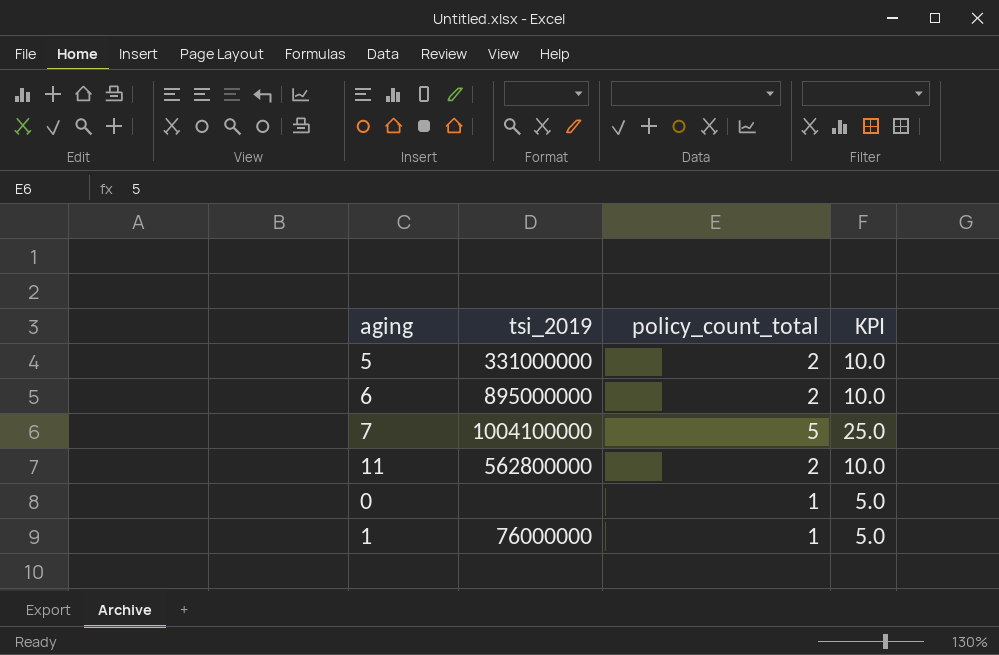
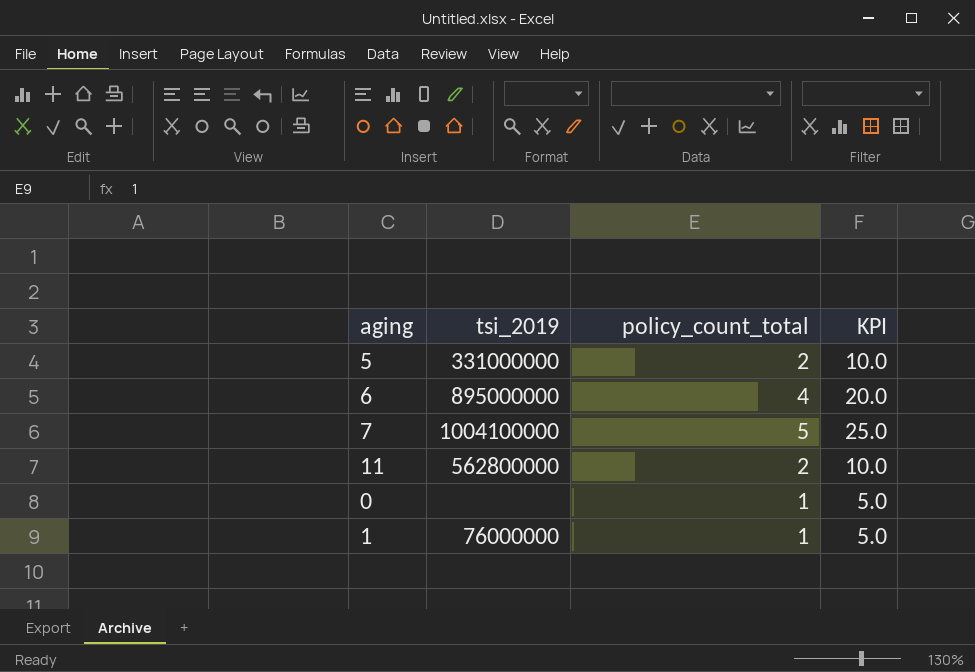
6 | policy_count_total: 2 -> 4
6 | KPI: 10.0 -> 20.0

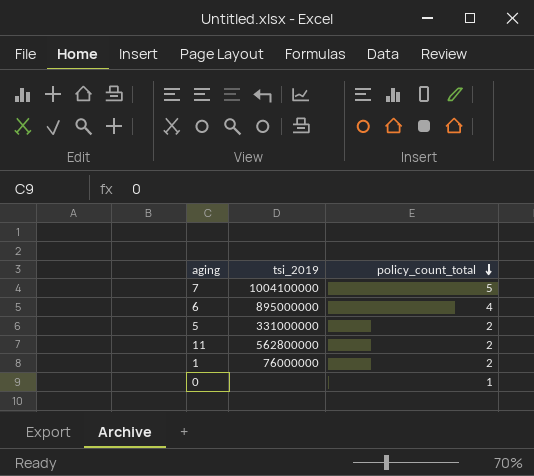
row order: none -> policy_count_total descending
column KPI | formula: [policy_count_total] * 5 -> none
1 | policy_count_total: 1 -> 2

